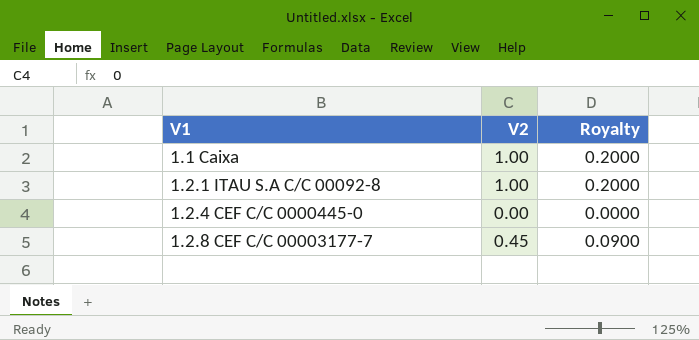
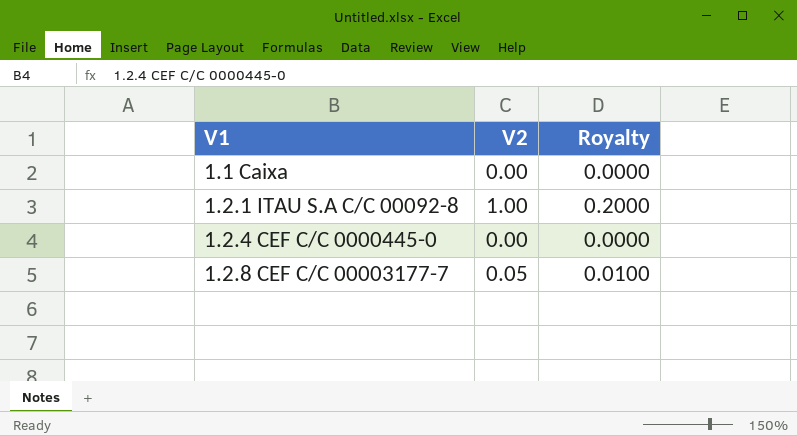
1.1 Caixa | V2: 1.00 -> 0.00
1.1 Caixa | Royalty: 0.2000 -> 0.0000
1.2.8 CEF C/C 00003177-7 | V2: 0.45 -> 0.05
1.2.8 CEF C/C 00003177-7 | Royalty: 0.0900 -> 0.0100

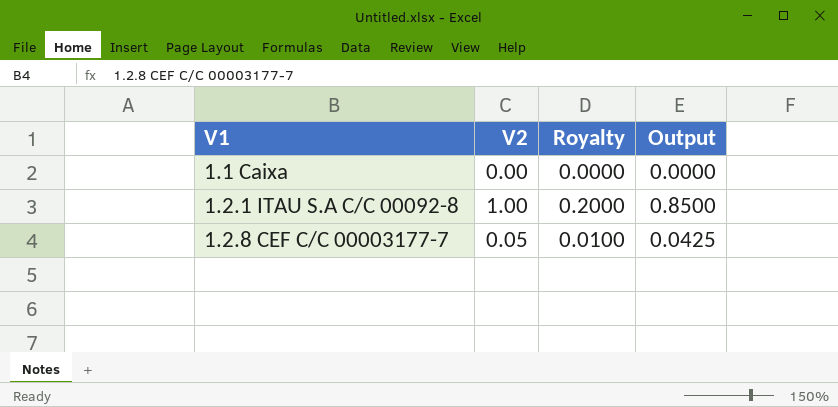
column Output | formula: none -> [V2] * 0.85
row 1.2.4 CEF C/C 0000445-0: 0.00 | 0.0000 -> none

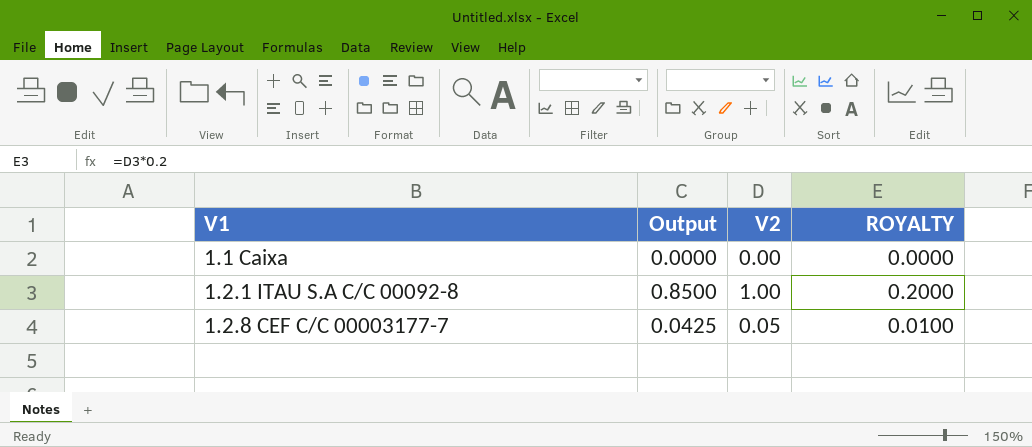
column Output | position: 4 -> 2
column name: Royalty -> ROYALTY

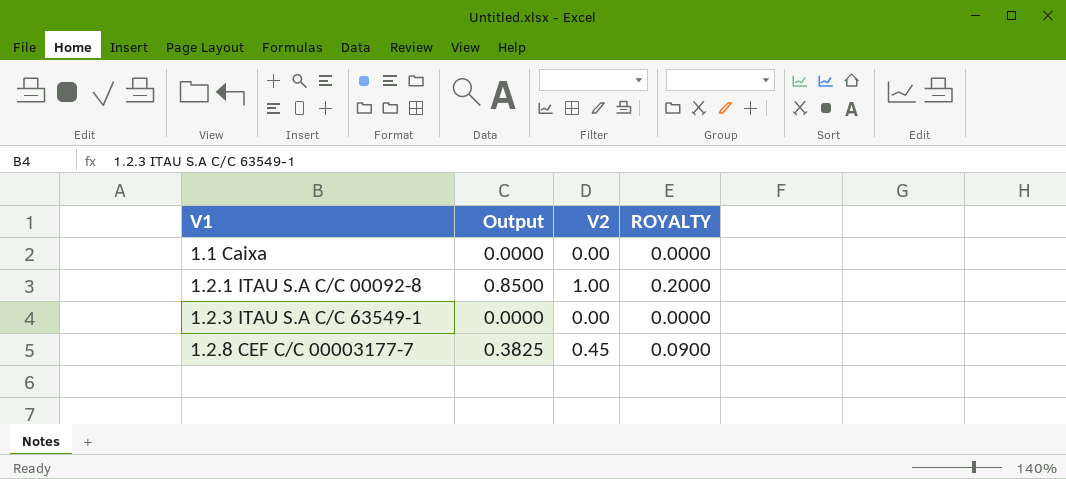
row 1.2.3 ITAU S.A C/C 63549-1: none -> 0.0000 | 0.00 | 0.0000
1.2.8 CEF C/C 00003177-7 | Output: 0.0425 -> 0.3825
1.2.8 CEF C/C 00003177-7 | V2: 0.05 -> 0.45
1.2.8 CEF C/C 00003177-7 | ROYALTY: 0.0100 -> 0.0900

